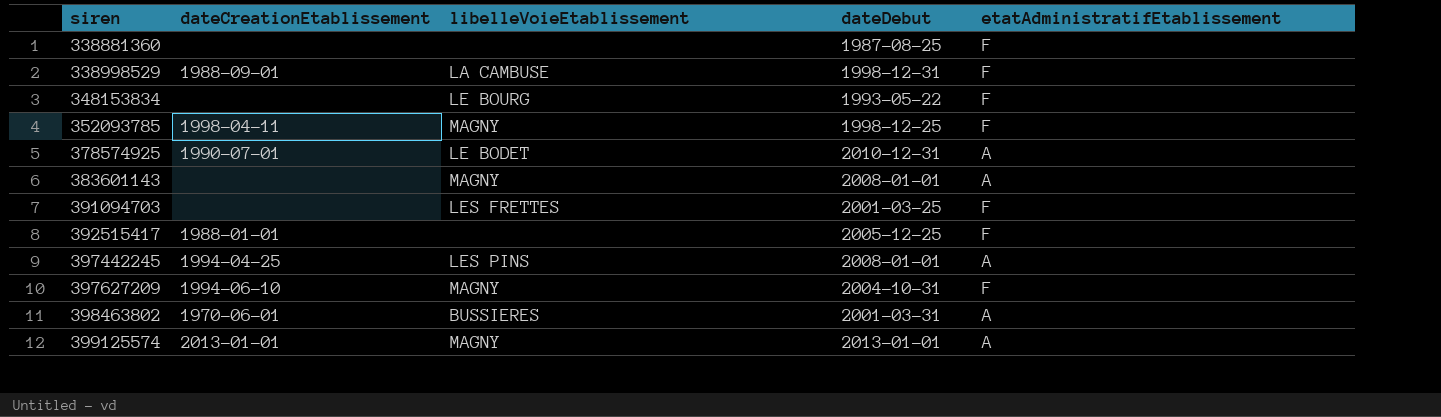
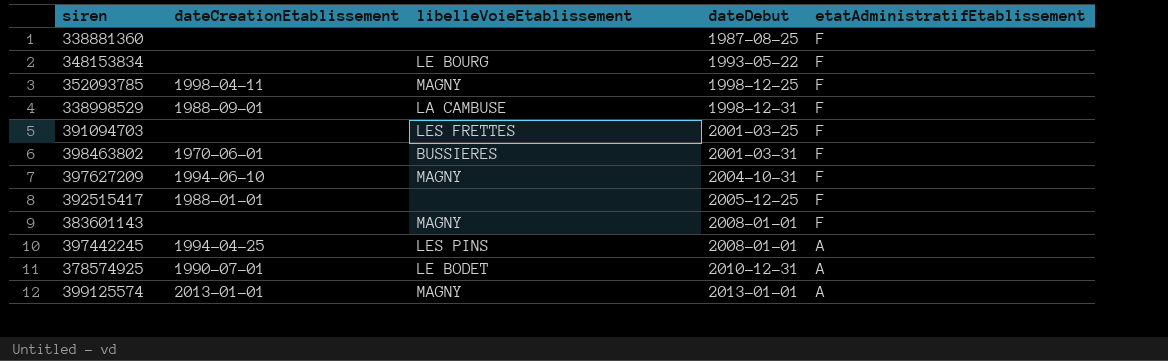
row order: siren ascending -> dateDebut ascending
398463802 | etatAdministratifEtablissement: A -> F
383601143 | etatAdministratifEtablissement: A -> F

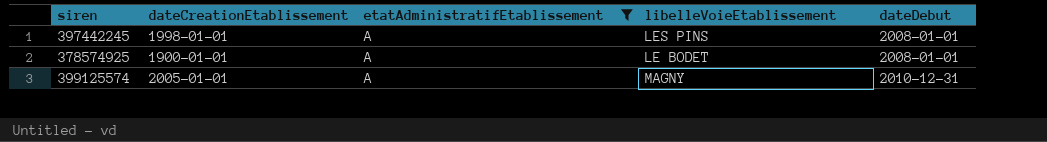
filter: none -> etatAdministratifEtablissement = A
column etatAdministratifEtablissement | position: 5 -> 3
397442245 | dateCreationEtablissement: 1994-04-25 -> 1998-01-01
378574925 | dateCreationEtablissement: 1990-07-01 -> 1900-01-01
378574925 | dateDebut: 2010-12-31 -> 2008-01-01
399125574 | dateCreationEtablissement: 2013-01-01 -> 2005-01-01
399125574 | dateDebut: 2013-01-01 -> 2010-12-31

